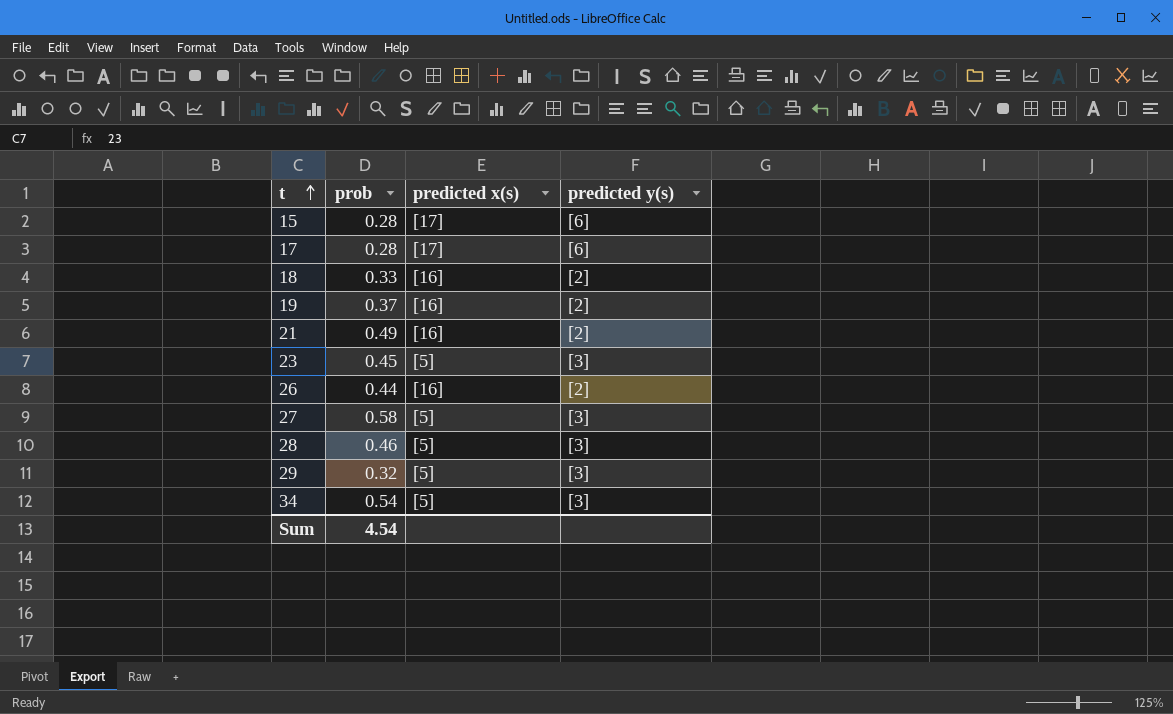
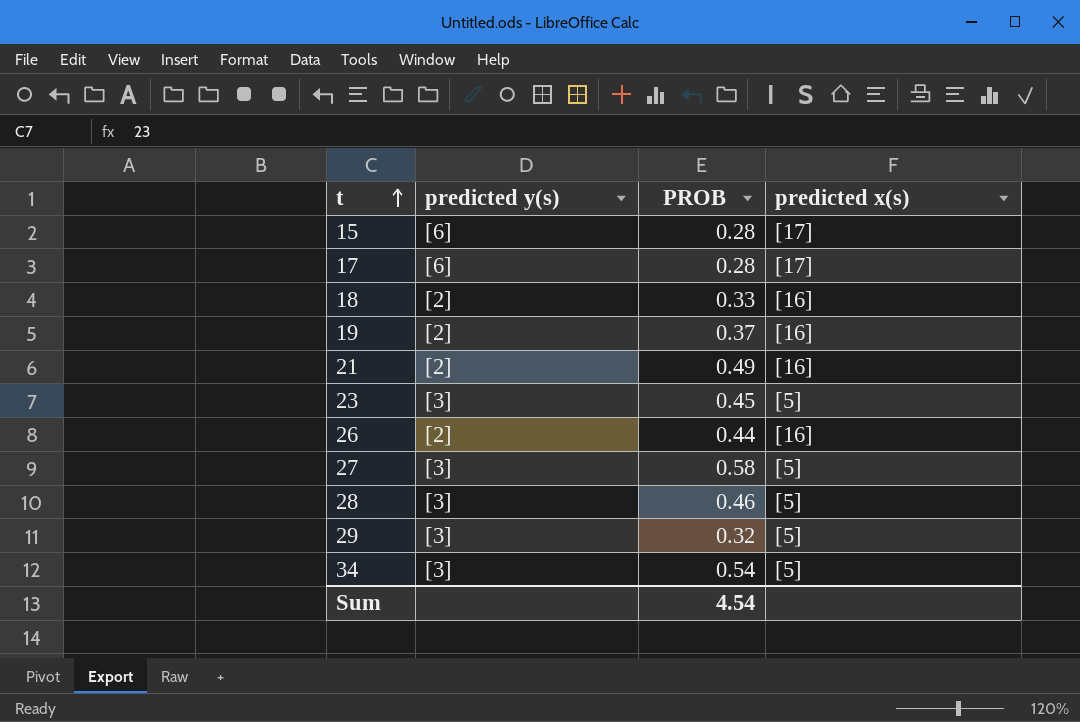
column predicted y(s) | position: 4 -> 2
column name: prob -> PROB

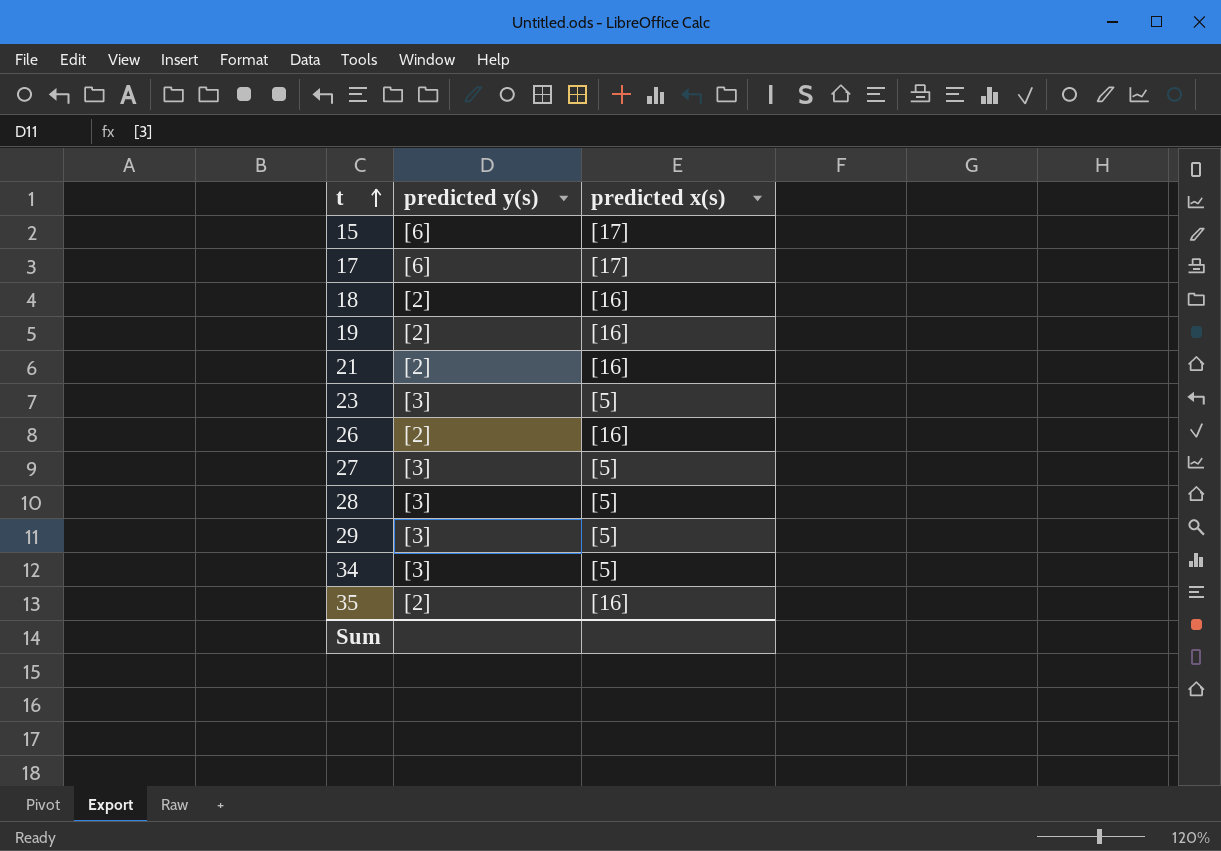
column PROB | position: 3 -> none
row 35: none -> [2] | [16]

